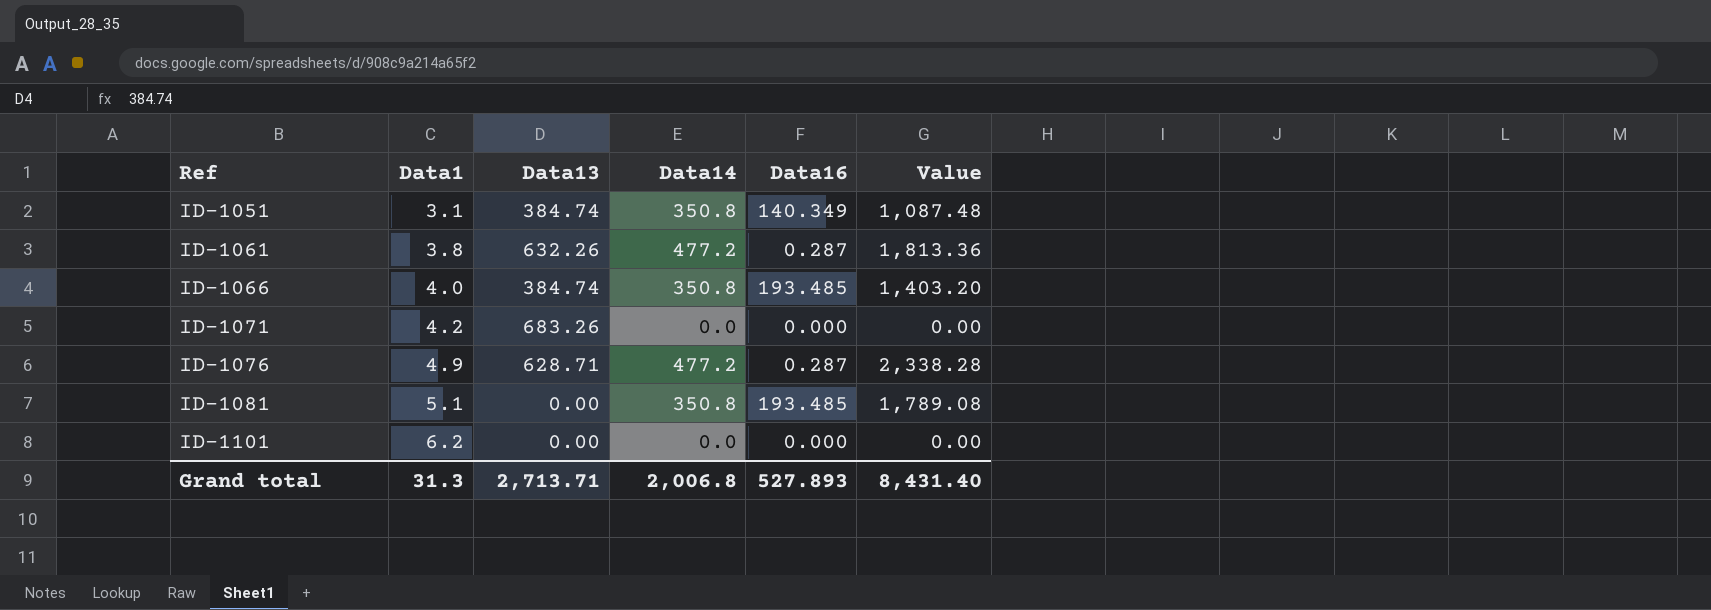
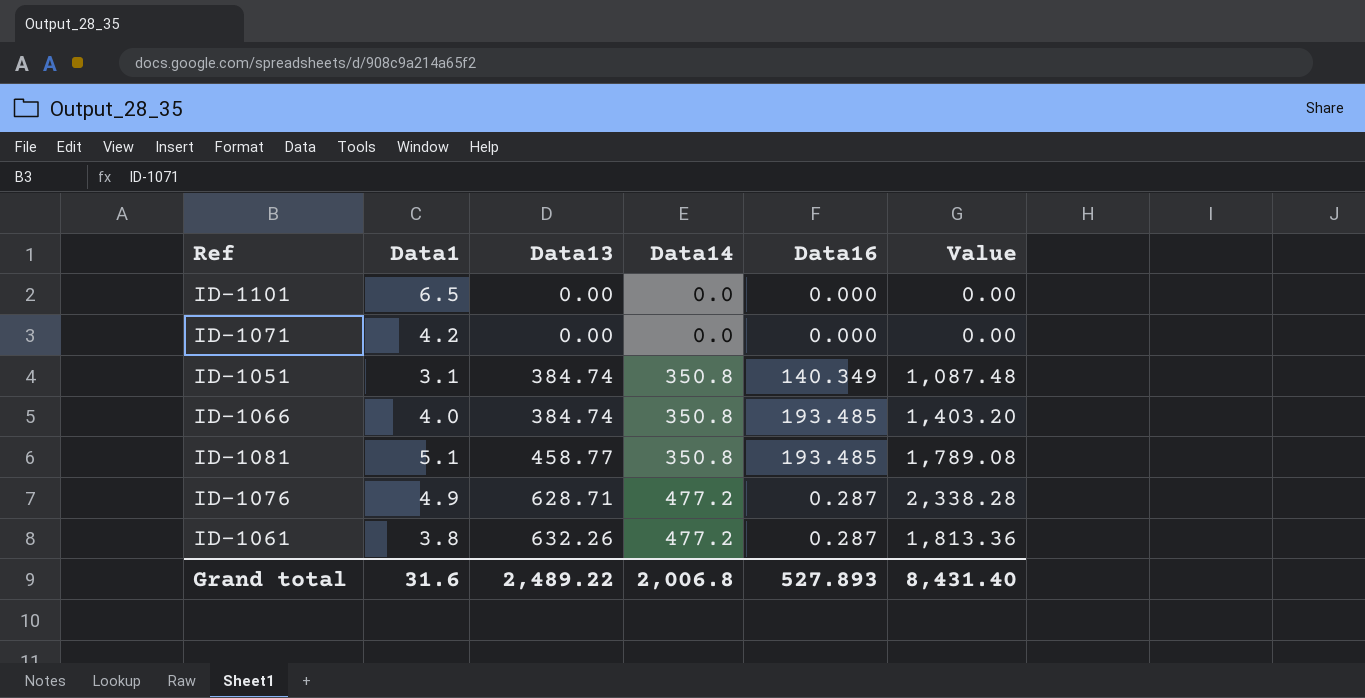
row order: Ref ascending -> Data13 ascending
ID-1101 | Data1: 6.2 -> 6.5
ID-1071 | Data13: 683.26 -> 0.00
ID-1081 | Data13: 0.00 -> 458.77
Grand total | Data1: 31.3 -> 31.6
Grand total | Data13: 2,713.71 -> 2,489.22

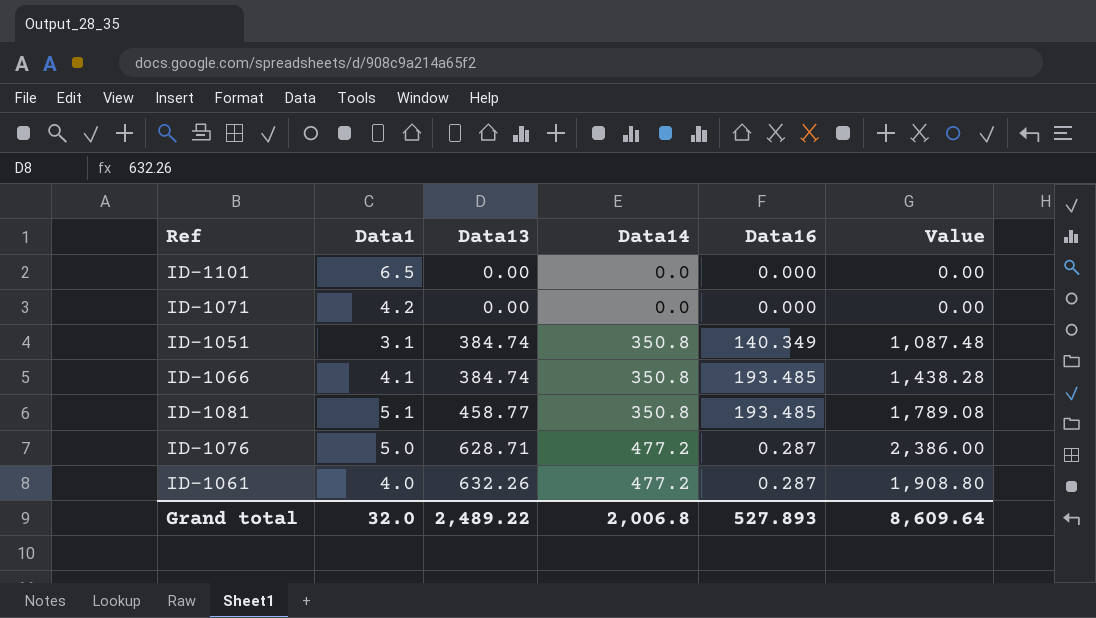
ID-1066 | Data1: 4.0 -> 4.1
ID-1066 | Value: 1,403.20 -> 1,438.28
ID-1076 | Data1: 4.9 -> 5.0
ID-1076 | Value: 2,338.28 -> 2,386.00
ID-1061 | Data1: 3.8 -> 4.0
ID-1061 | Value: 1,813.36 -> 1,908.80
Grand total | Data1: 31.6 -> 32.0
Grand total | Value: 8,431.40 -> 8,609.64

